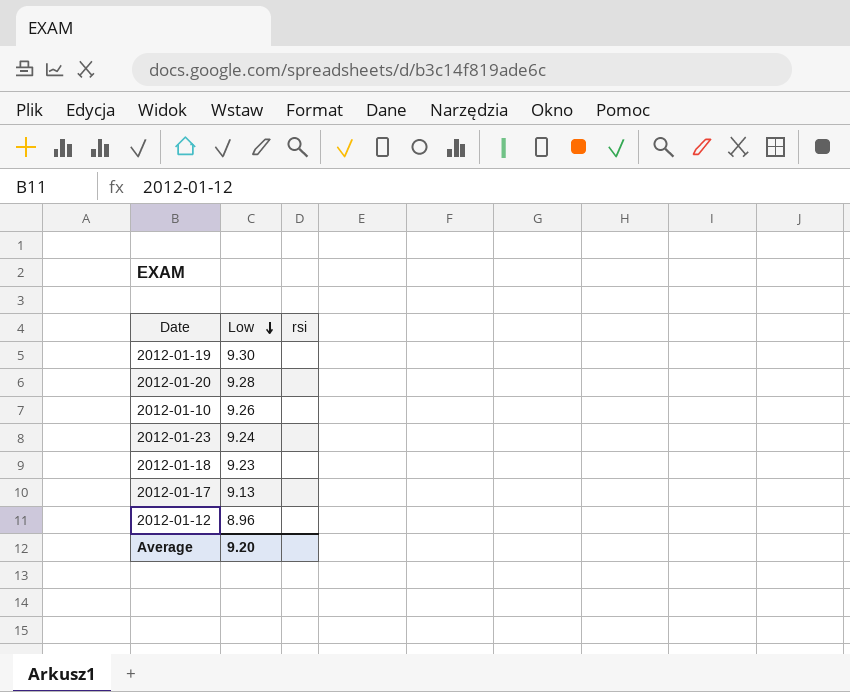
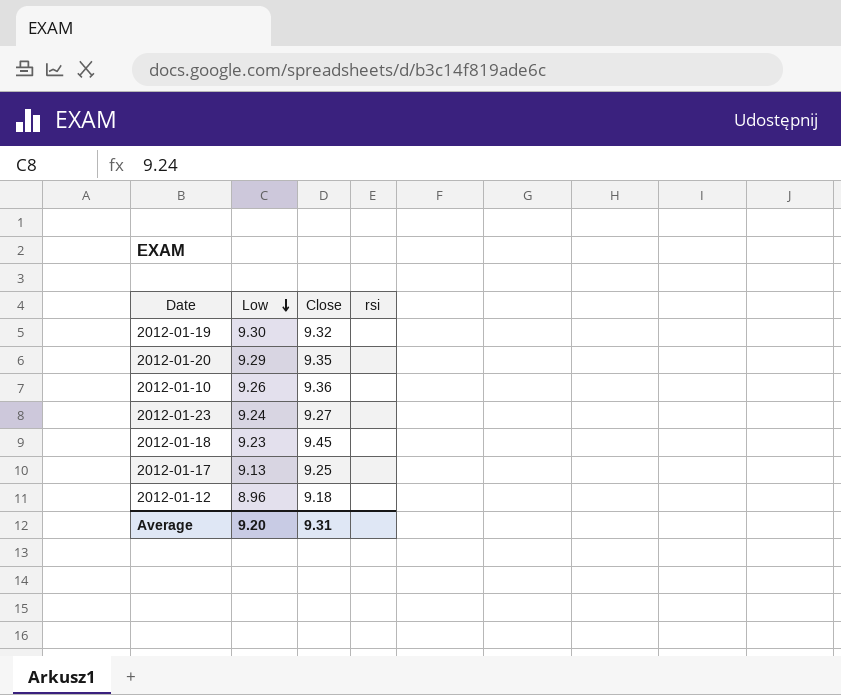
column Close | position: none -> 3
2012-01-20 | Low: 9.28 -> 9.29

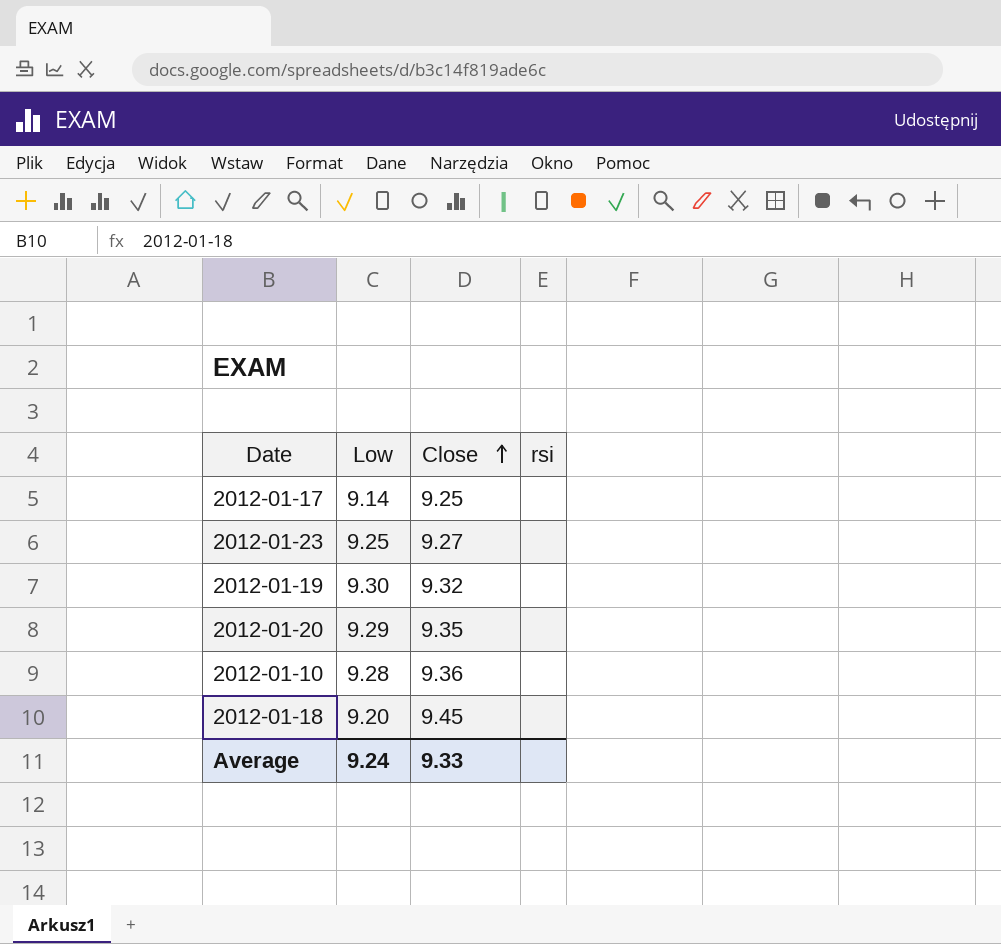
row order: Low descending -> Close ascending
row 2012-01-12: 8.96 | 9.18 | none -> none
2012-01-17 | Low: 9.13 -> 9.14
2012-01-23 | Low: 9.24 -> 9.25
2012-01-10 | Low: 9.26 -> 9.28
2012-01-18 | Low: 9.23 -> 9.20
Average | Low: 9.20 -> 9.24
Average | Close: 9.31 -> 9.33

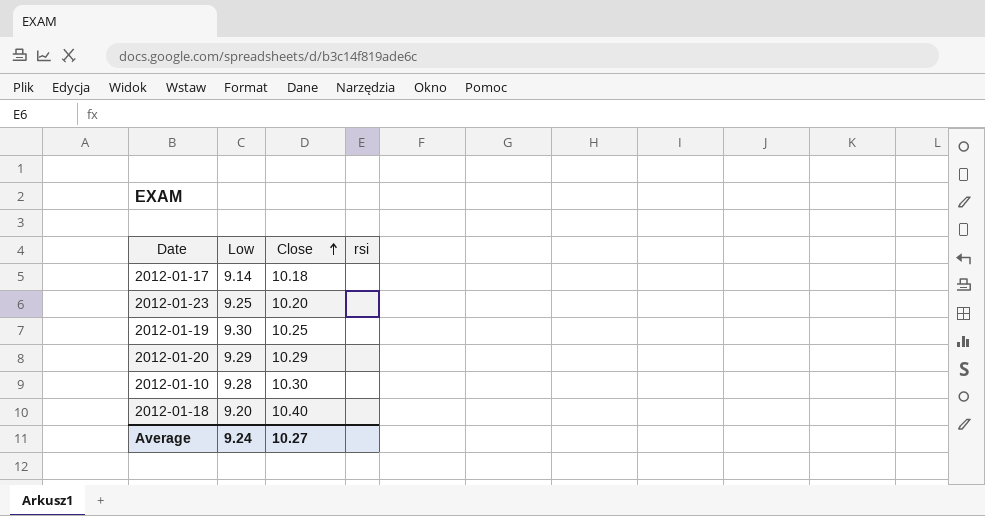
2012-01-17 | Close: 9.25 -> 10.18
2012-01-23 | Close: 9.27 -> 10.20
2012-01-19 | Close: 9.32 -> 10.25
2012-01-20 | Close: 9.35 -> 10.29
2012-01-10 | Close: 9.36 -> 10.30
2012-01-18 | Close: 9.45 -> 10.40
Average | Close: 9.33 -> 10.27

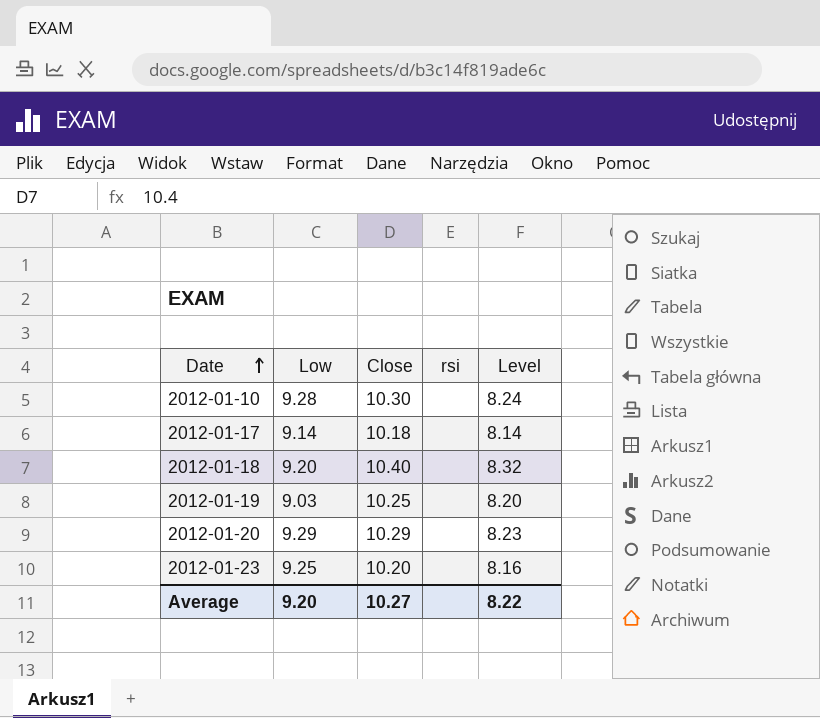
row order: Close ascending -> Date ascending
column Level | formula: none -> [Close] * 0.8
2012-01-19 | Low: 9.30 -> 9.03
Average | Low: 9.24 -> 9.20

